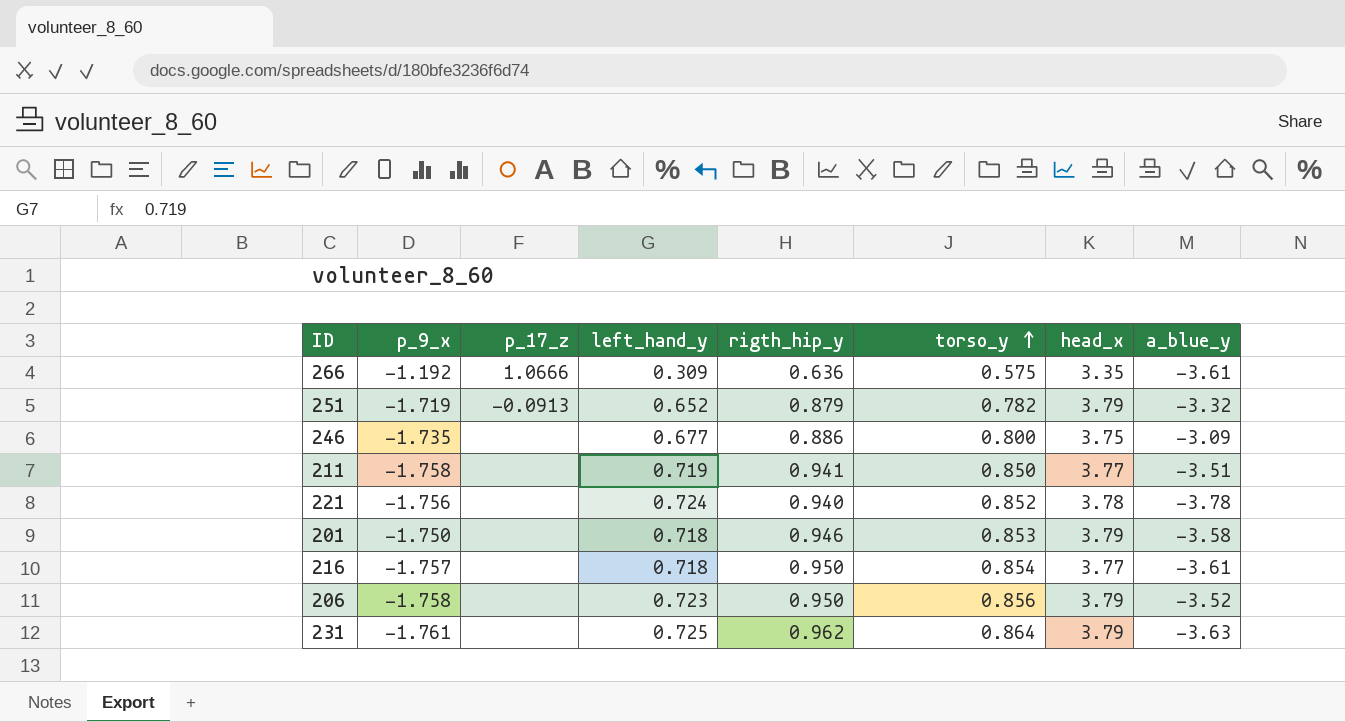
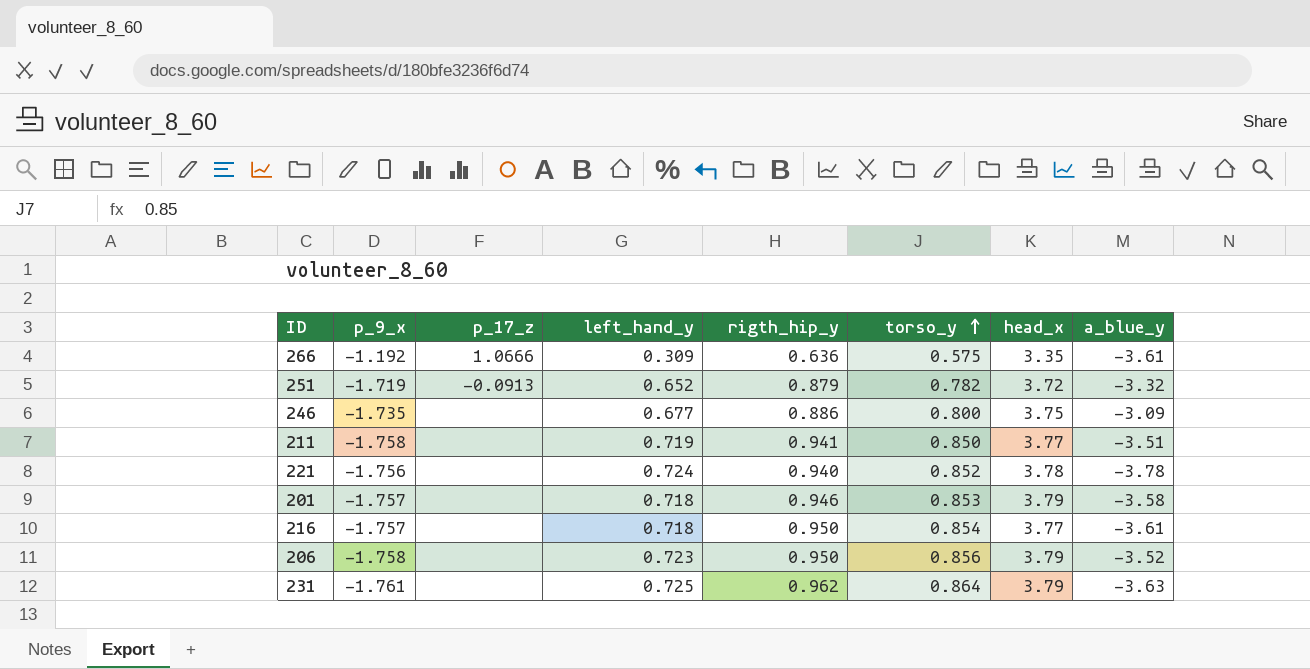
251 | head_x: 3.79 -> 3.72
201 | p_9_x: -1.750 -> -1.757

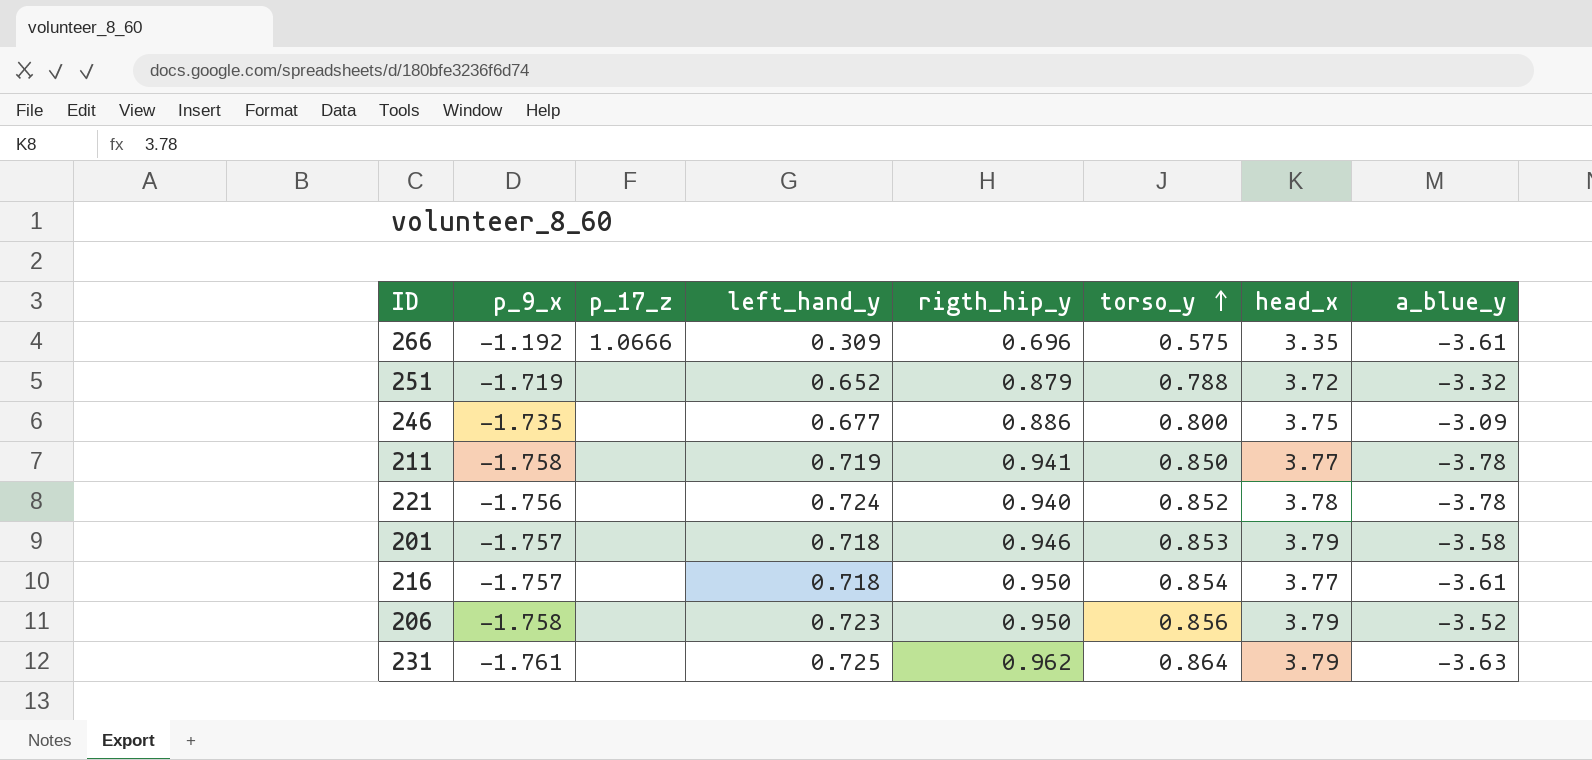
266 | rigth_hip_y: 0.636 -> 0.696
251 | p_17_z: -0.0913 -> none
251 | torso_y: 0.782 -> 0.788
211 | a_blue_y: -3.51 -> -3.78

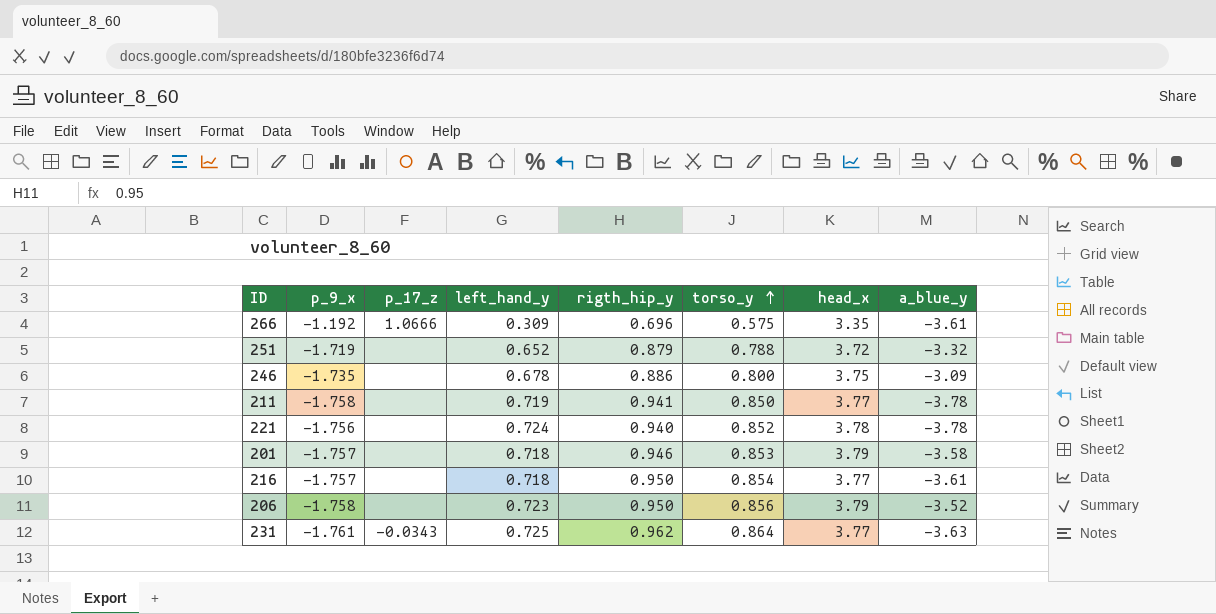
246 | left_hand_y: 0.677 -> 0.678
231 | p_17_z: none -> -0.0343
231 | head_x: 3.79 -> 3.77

